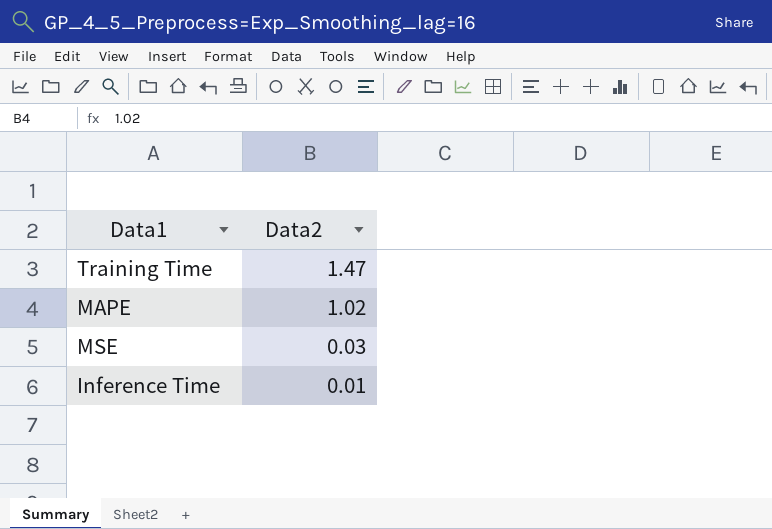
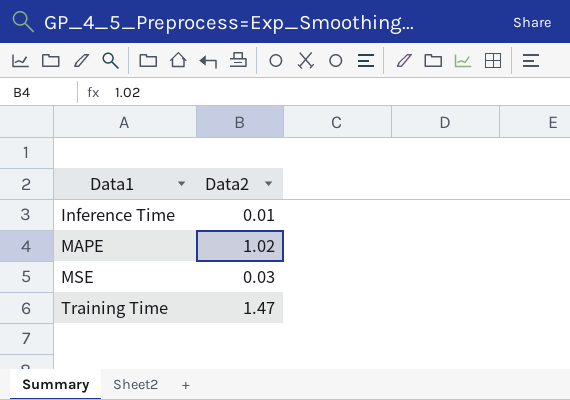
row order: Data2 descending -> Data1 ascending

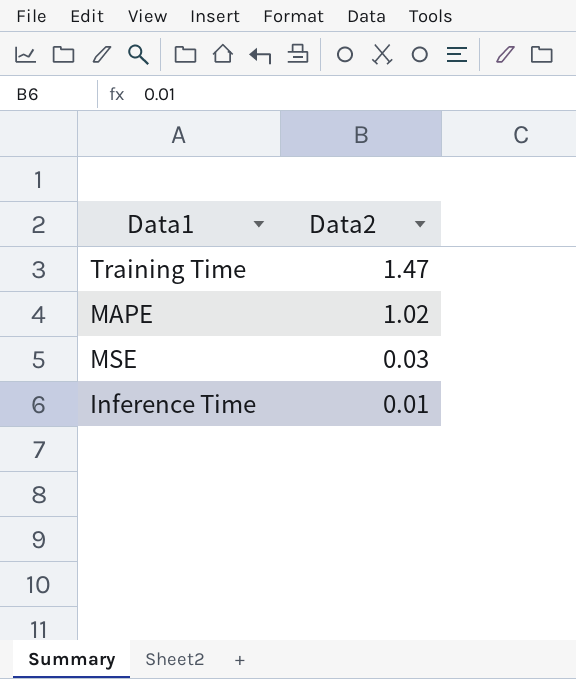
row order: Data1 ascending -> Data2 descending

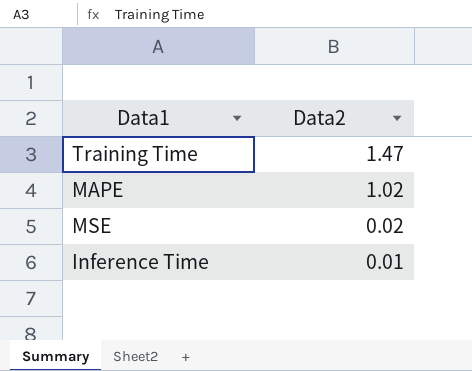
MSE | Data2: 0.03 -> 0.02

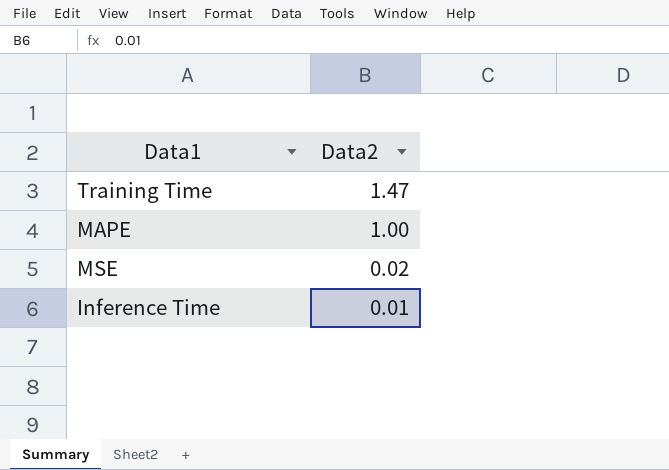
MAPE | Data2: 1.02 -> 1.00

